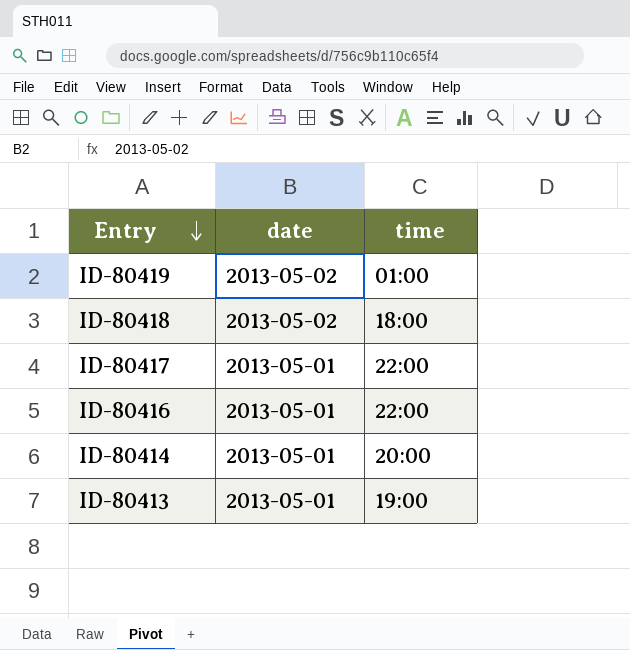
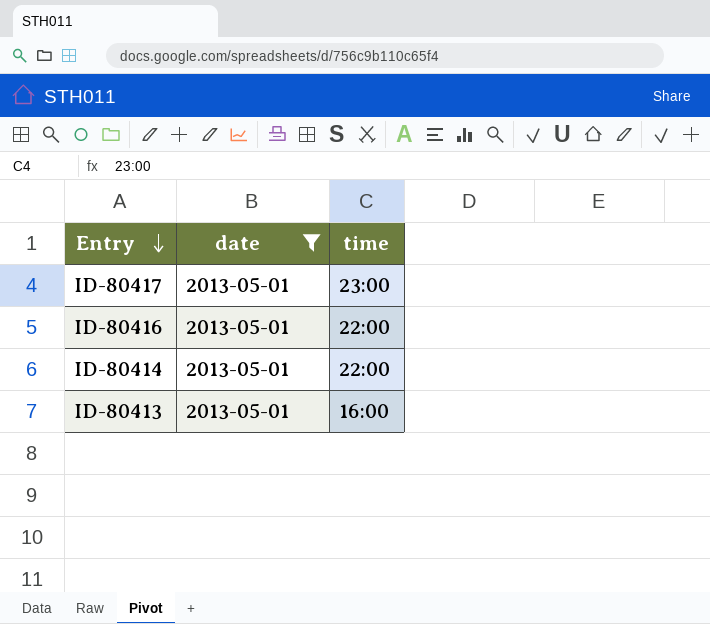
filter: none -> date = 2013-05-01
ID-80417 | time: 22:00 -> 23:00
ID-80414 | time: 20:00 -> 22:00
ID-80413 | time: 19:00 -> 16:00

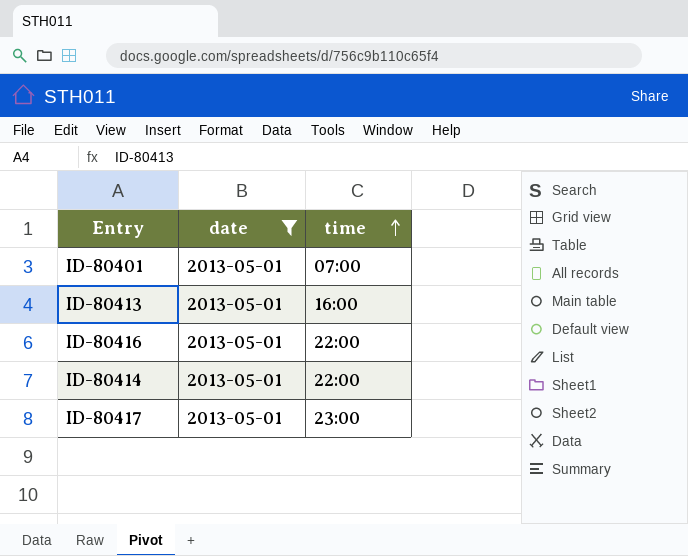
row order: Entry descending -> time ascending
row ID-80401: none -> 2013-05-01 | 07:00

